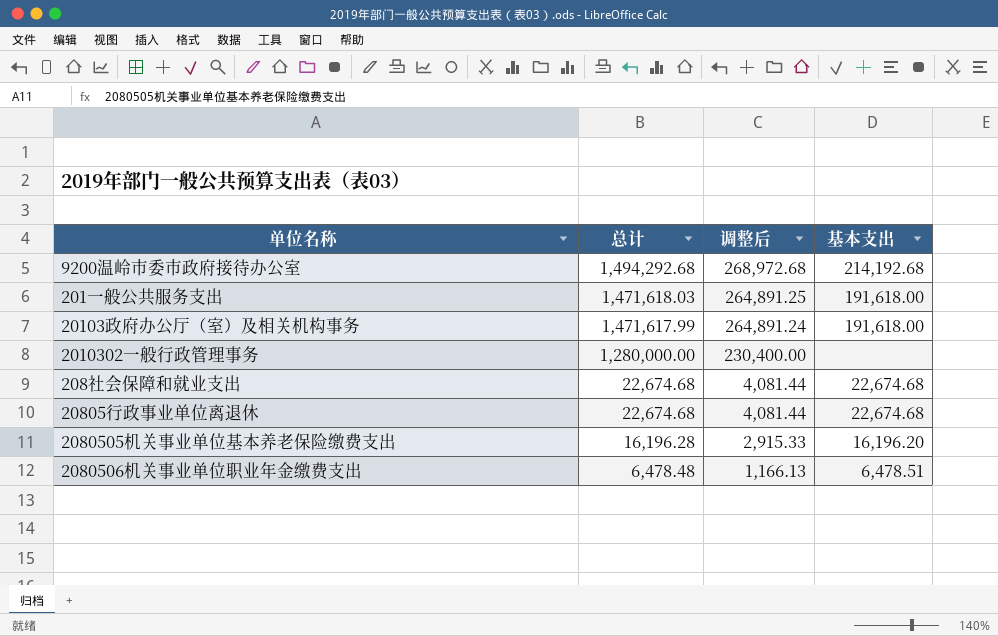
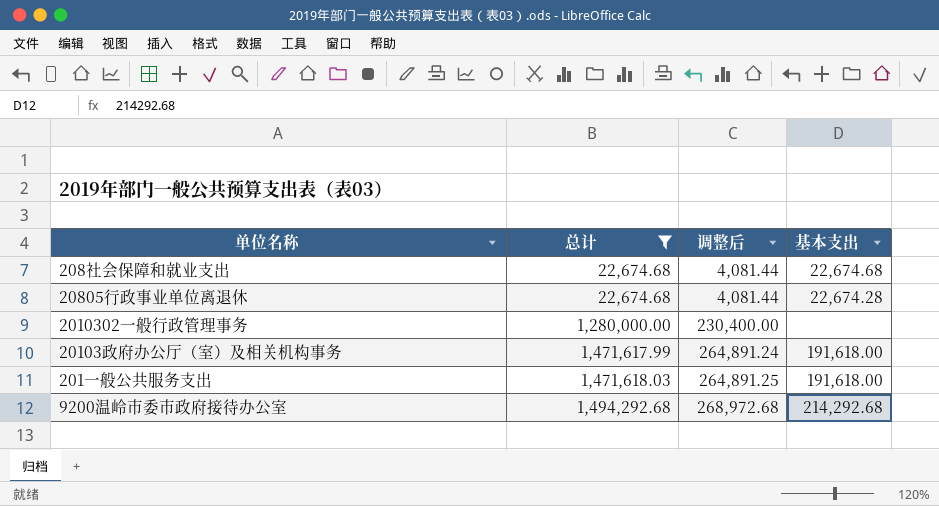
filter: none -> 总计 >= 22,674.68
row order: 总计 descending -> 总计 ascending
20805行政事业单位离退休 | 基本支出: 22,674.68 -> 22,674.28
9200温岭市委市政府接待办公室 | 基本支出: 214,192.68 -> 214,292.68

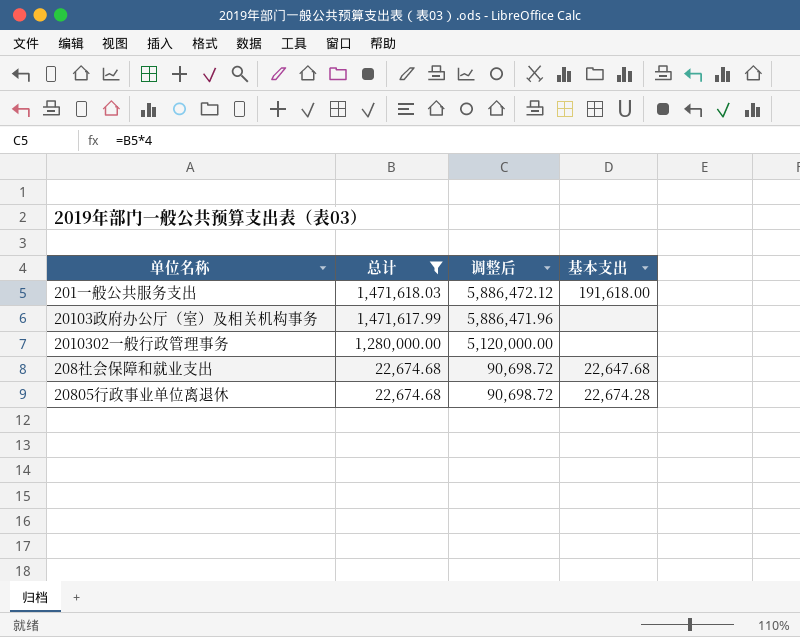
row order: 总计 ascending -> 总计 descending
column 调整后 | formula: [总计] * 0.18 -> [总计] * 4
row 9200温岭市委市政府接待办公室: 1,494,292.68 | 268,972.68 | 214,292.68 -> none
20103政府办公厅（室）及相关机构事务 | 基本支出: 191,618.00 -> none
208社会保障和就业支出 | 基本支出: 22,674.68 -> 22,647.68

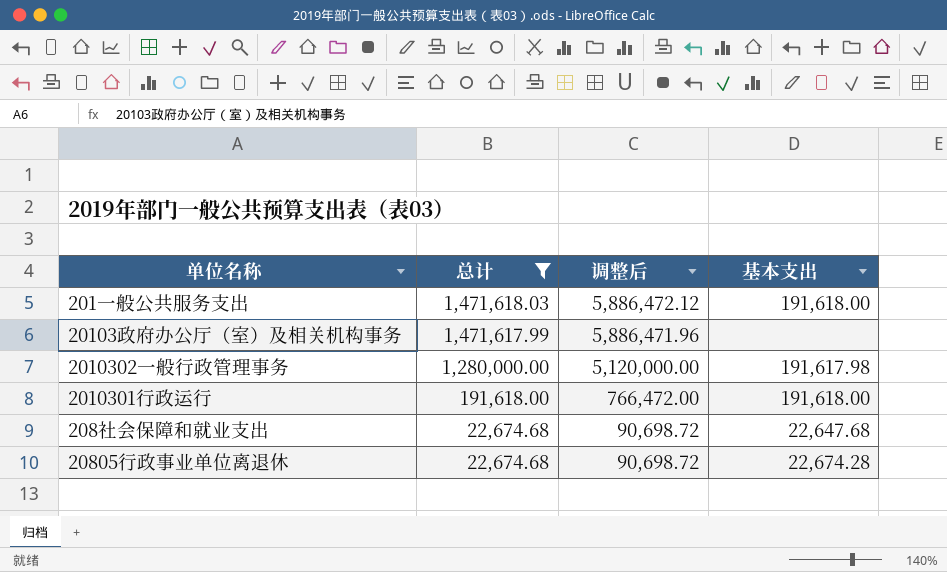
2010302一般行政管理事务 | 基本支出: none -> 191,617.98
row 2010301行政运行: none -> 191,618.00 | 766,472.00 | 191,618.00

